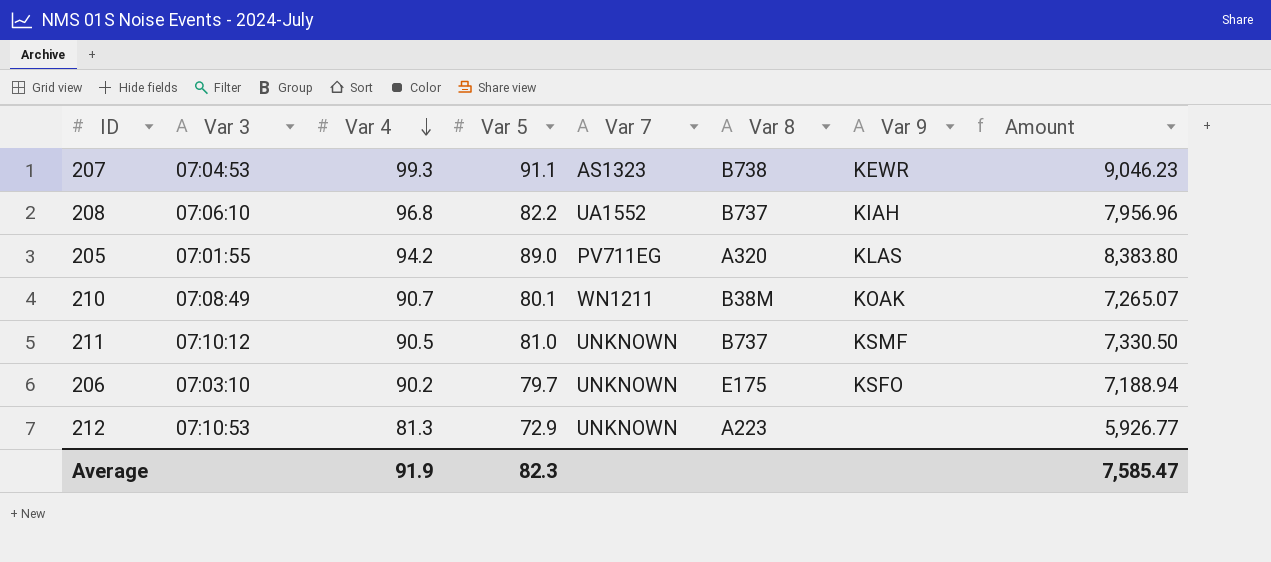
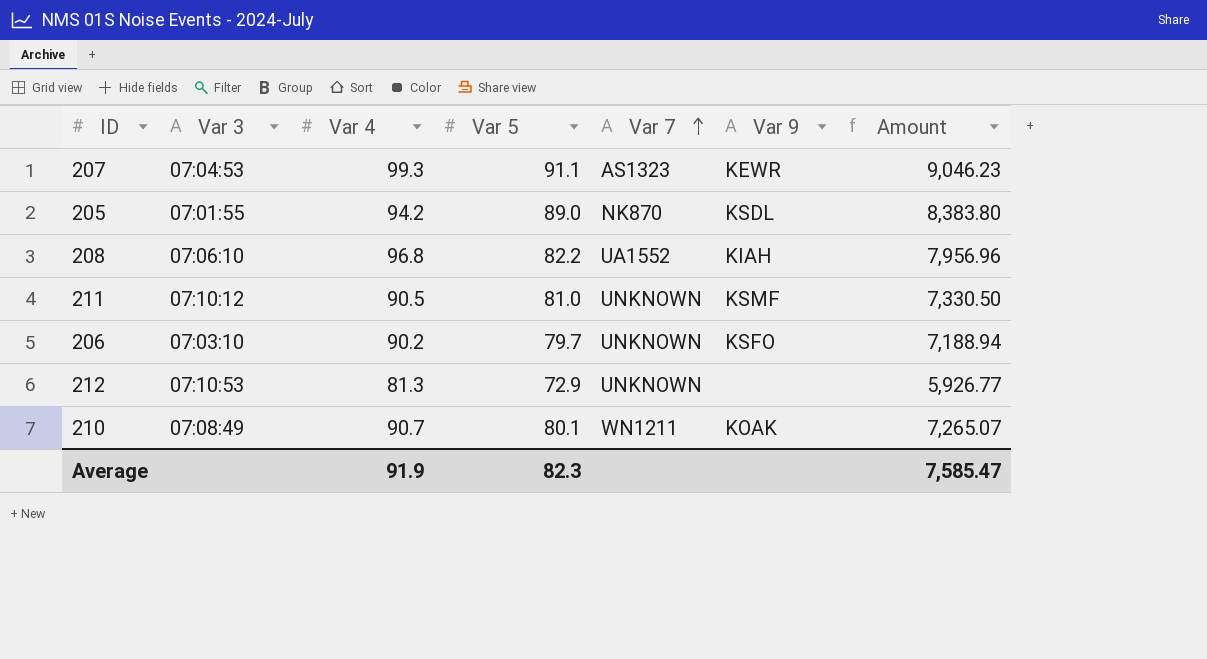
row order: Var 4 descending -> Var 7 ascending
column Var 8 | position: 6 -> none
205 | Var 7: PV711EG -> NK870
205 | Var 9: KLAS -> KSDL

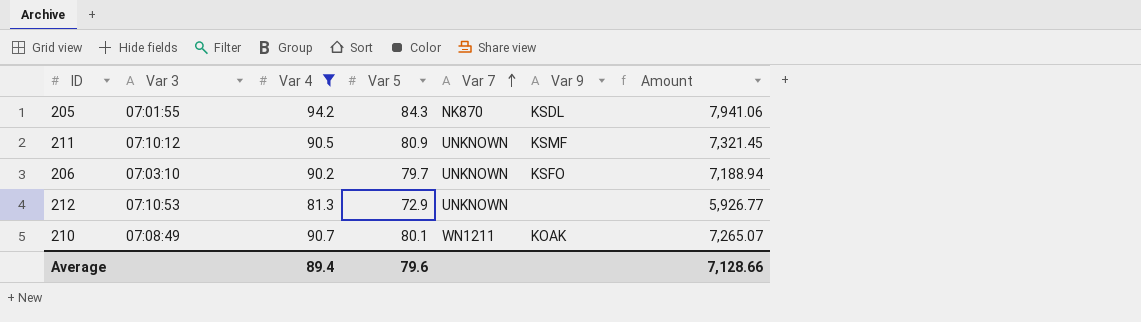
filter: none -> Var 4 <= 94.2
205 | Var 5: 89.0 -> 84.3
205 | Amount: 8,383.80 -> 7,941.06
211 | Var 5: 81.0 -> 80.9
211 | Amount: 7,330.50 -> 7,321.45
Average | Var 4: 91.9 -> 89.4
Average | Var 5: 82.3 -> 79.6
Average | Amount: 7,585.47 -> 7,128.66

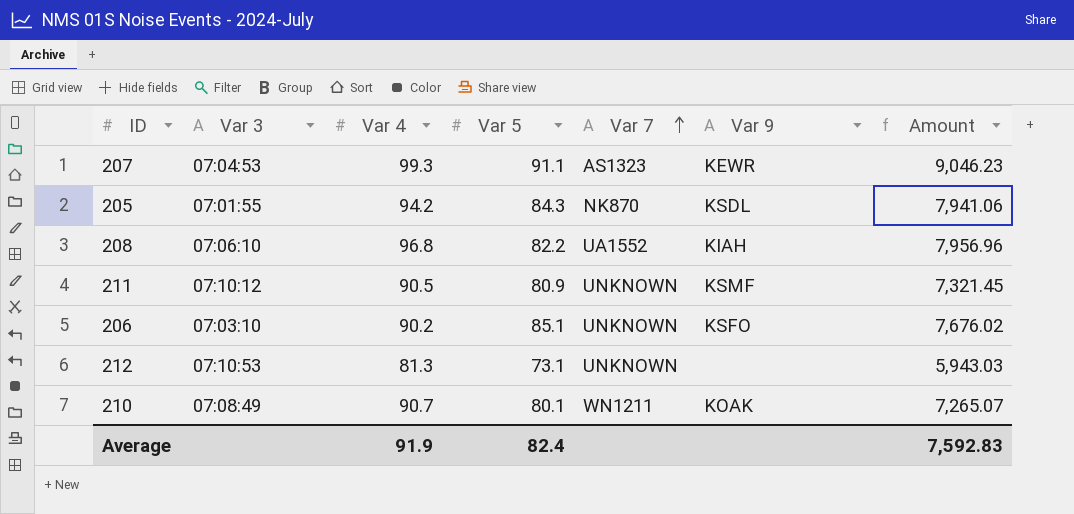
filter: Var 4 <= 94.2 -> none
206 | Var 5: 79.7 -> 85.1
206 | Amount: 7,188.94 -> 7,676.02
212 | Var 5: 72.9 -> 73.1
212 | Amount: 5,926.77 -> 5,943.03
Average | Var 4: 89.4 -> 91.9
Average | Var 5: 79.6 -> 82.4
Average | Amount: 7,128.66 -> 7,592.83

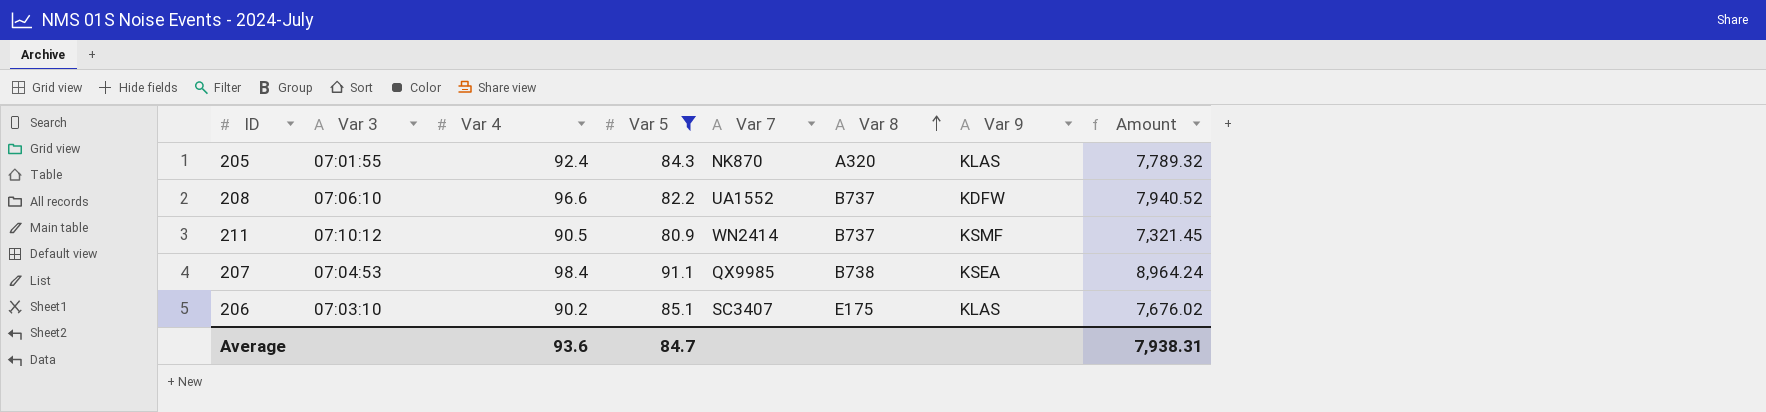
filter: none -> Var 5 >= 80.9
row order: Var 7 ascending -> Var 8 ascending
column Var 8 | position: none -> 6
205 | Var 4: 94.2 -> 92.4
205 | Var 9: KSDL -> KLAS
205 | Amount: 7,941.06 -> 7,789.32
208 | Var 4: 96.8 -> 96.6
208 | Var 9: KIAH -> KDFW
208 | Amount: 7,956.96 -> 7,940.52
211 | Var 7: UNKNOWN -> WN2414
207 | Var 4: 99.3 -> 98.4
207 | Var 7: AS1323 -> QX9985
207 | Var 9: KEWR -> KSEA
207 | Amount: 9,046.23 -> 8,964.24
206 | Var 7: UNKNOWN -> SC3407
206 | Var 9: KSFO -> KLAS
Average | Var 4: 91.9 -> 93.6
Average | Var 5: 82.4 -> 84.7
Average | Amount: 7,592.83 -> 7,938.31

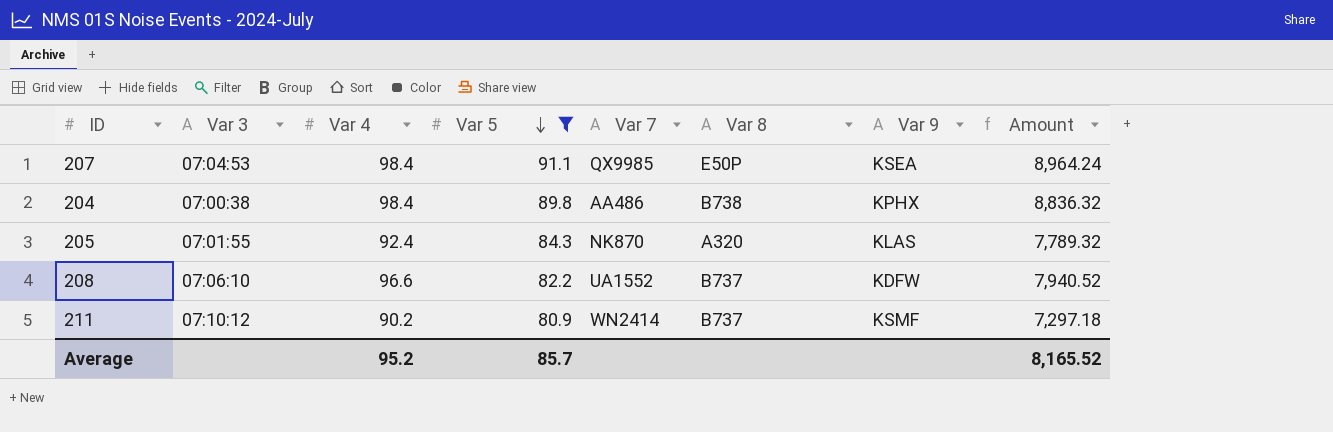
row order: Var 8 ascending -> Var 5 descending
row 206: 07:03:10 | 90.2 | 85.1 | SC3407 | E175 | KLAS | 7,676.02 -> none
207 | Var 8: B738 -> E50P
row 204: none -> 07:00:38 | 98.4 | 89.8 | AA486 | B738 | KPHX | 8,836.32
211 | Var 4: 90.5 -> 90.2
211 | Amount: 7,321.45 -> 7,297.18
Average | Var 4: 93.6 -> 95.2
Average | Var 5: 84.7 -> 85.7
Average | Amount: 7,938.31 -> 8,165.52

